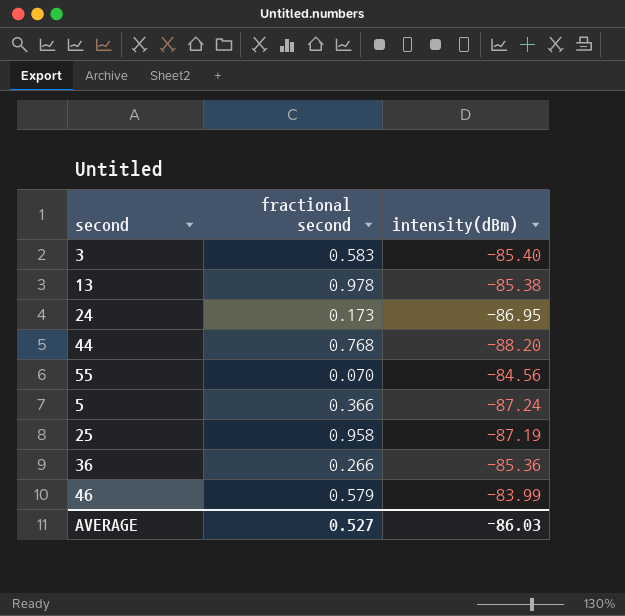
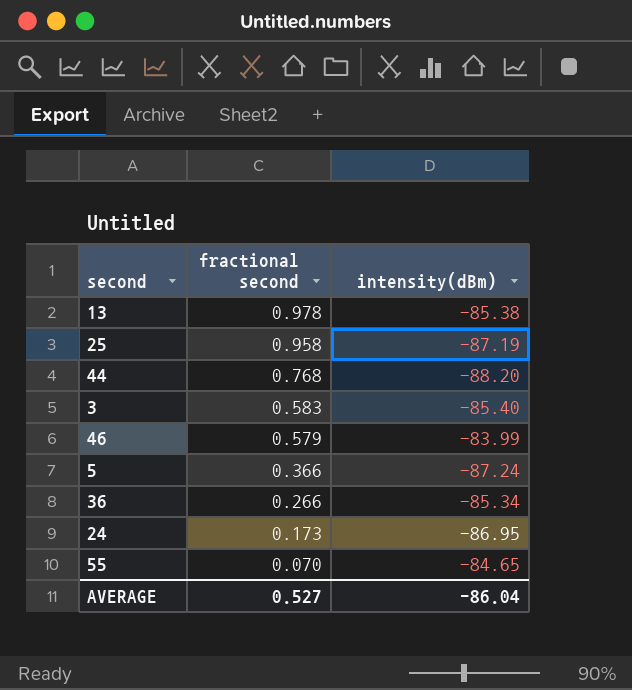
row order: none -> fractional second descending
36 | intensity(dBm): -85.36 -> -85.34
55 | intensity(dBm): -84.56 -> -84.65
AVERAGE | intensity(dBm): -86.03 -> -86.04

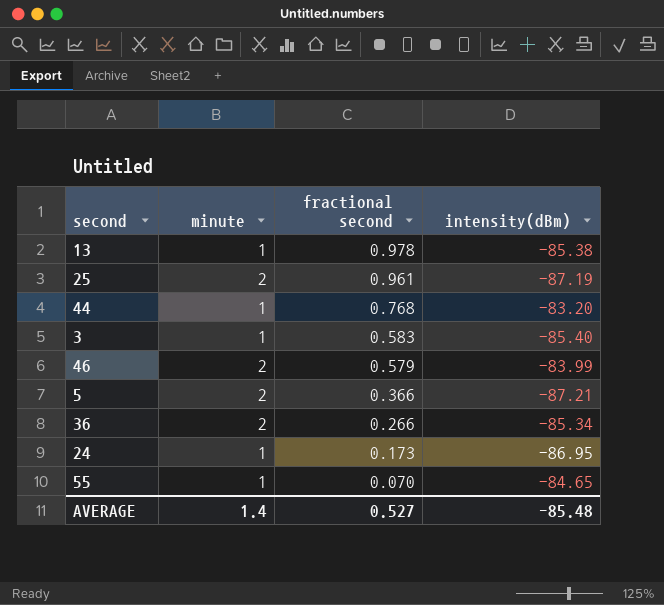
column minute | position: none -> 2
25 | fractional second: 0.958 -> 0.961
44 | intensity(dBm): -88.20 -> -83.20
5 | intensity(dBm): -87.24 -> -87.21
AVERAGE | intensity(dBm): -86.04 -> -85.48

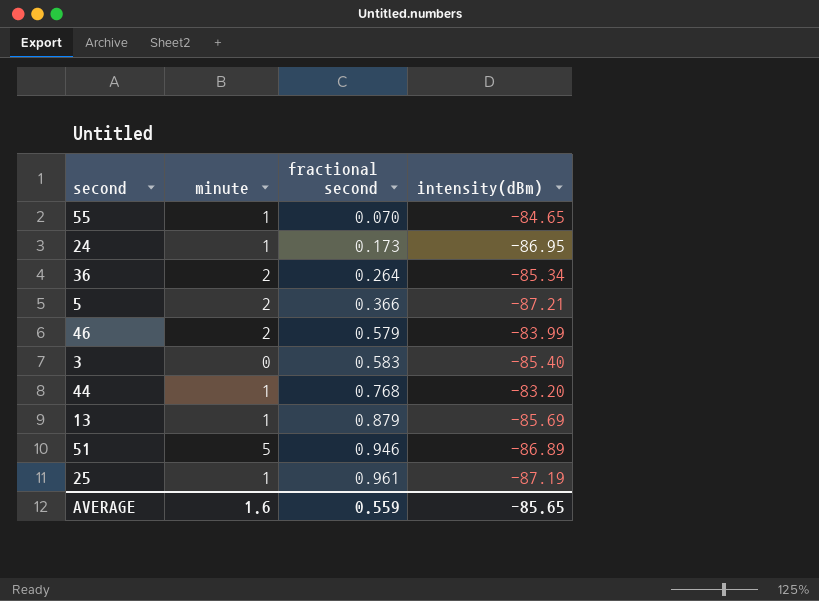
row order: fractional second descending -> fractional second ascending
36 | fractional second: 0.266 -> 0.264
3 | minute: 1 -> 0
13 | fractional second: 0.978 -> 0.879
13 | intensity(dBm): -85.38 -> -85.69
row 51: none -> 5 | 0.946 | -86.89
25 | minute: 2 -> 1
AVERAGE | minute: 1.4 -> 1.6
AVERAGE | fractional second: 0.527 -> 0.559
AVERAGE | intensity(dBm): -85.48 -> -85.65

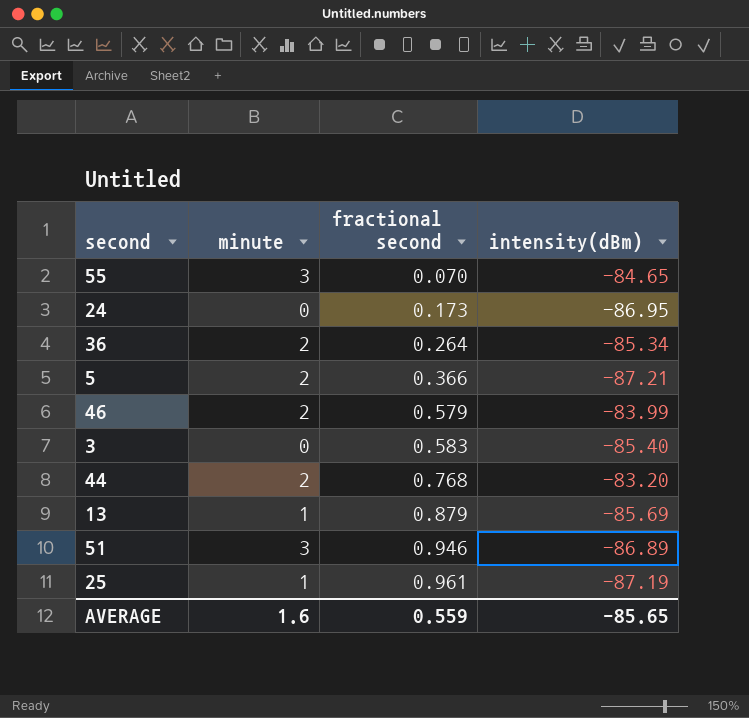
55 | minute: 1 -> 3
24 | minute: 1 -> 0
44 | minute: 1 -> 2
51 | minute: 5 -> 3

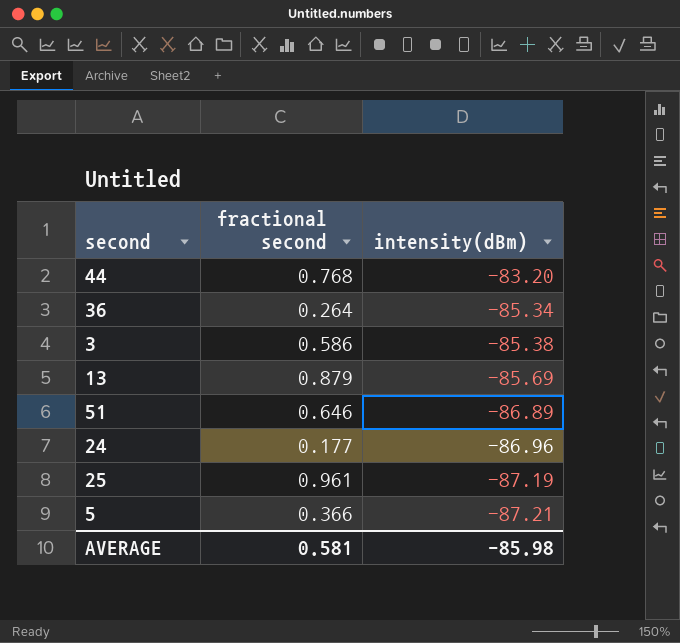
row order: fractional second ascending -> intensity(dBm) descending
column minute | position: 2 -> none
row 55: 3 | 0.070 | -84.65 -> none
row 46: 2 | 0.579 | -83.99 -> none
3 | fractional second: 0.583 -> 0.586
3 | intensity(dBm): -85.40 -> -85.38
51 | fractional second: 0.946 -> 0.646
24 | fractional second: 0.173 -> 0.177
24 | intensity(dBm): -86.95 -> -86.96
AVERAGE | fractional second: 0.559 -> 0.581
AVERAGE | intensity(dBm): -85.65 -> -85.98

